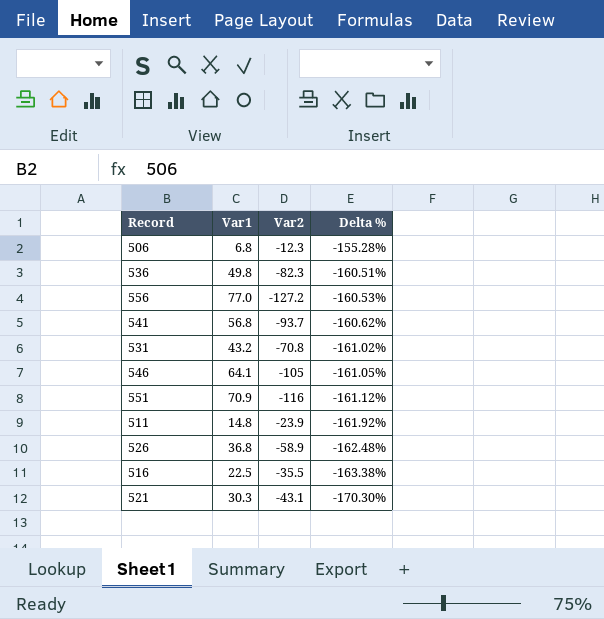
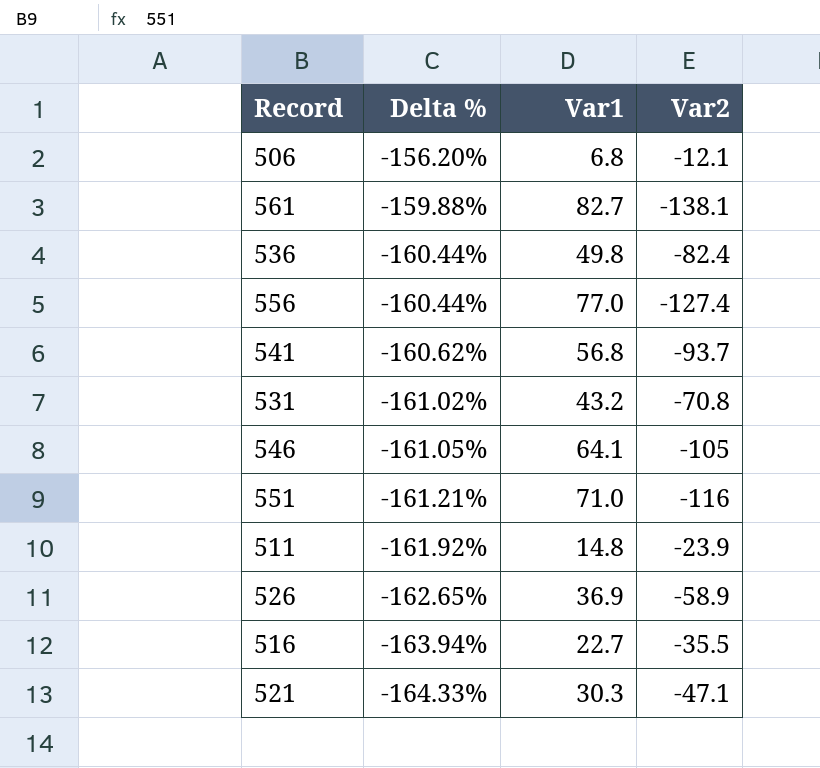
column Delta % | position: 4 -> 2
506 | Delta %: -155.28% -> -156.20%
506 | Var2: -12.3 -> -12.1
row 561: none -> -159.88% | 82.7 | -138.1
536 | Delta %: -160.51% -> -160.44%
536 | Var2: -82.3 -> -82.4
556 | Delta %: -160.53% -> -160.44%
556 | Var2: -127.2 -> -127.4
551 | Delta %: -161.12% -> -161.21%
551 | Var1: 70.9 -> 71.0
526 | Delta %: -162.48% -> -162.65%
526 | Var1: 36.8 -> 36.9
516 | Delta %: -163.38% -> -163.94%
516 | Var1: 22.5 -> 22.7
521 | Delta %: -170.30% -> -164.33%
521 | Var2: -43.1 -> -47.1

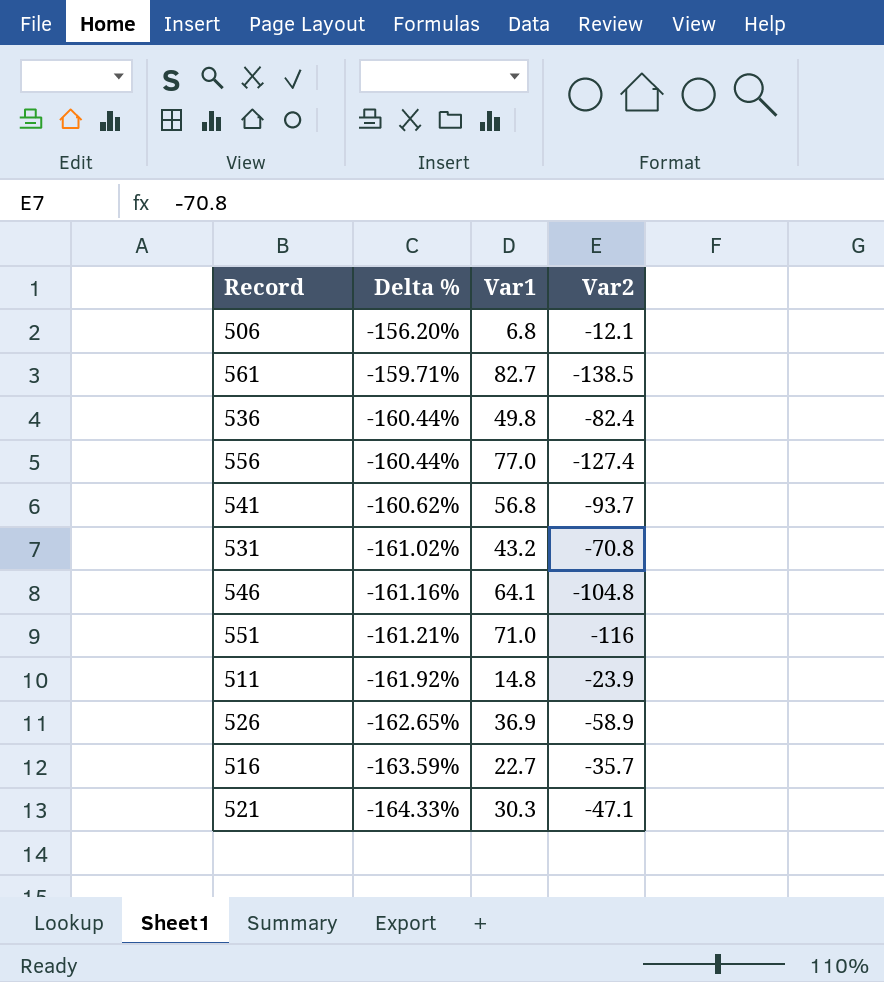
561 | Delta %: -159.88% -> -159.71%
561 | Var2: -138.1 -> -138.5
546 | Delta %: -161.05% -> -161.16%
546 | Var2: -105 -> -104.8
516 | Delta %: -163.94% -> -163.59%
516 | Var2: -35.5 -> -35.7

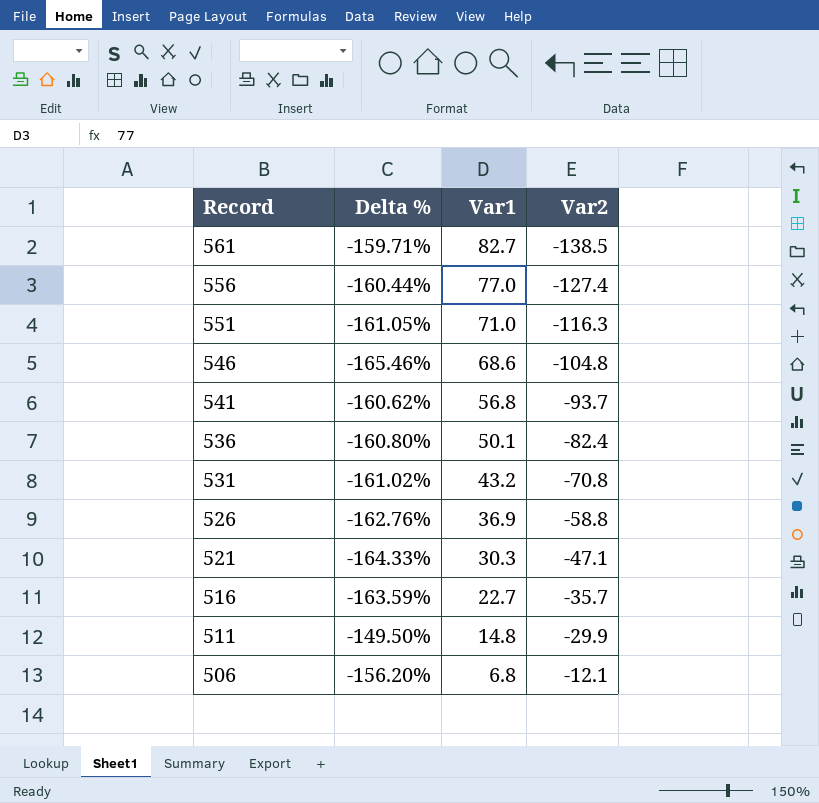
row order: Delta % descending -> Record descending
551 | Delta %: -161.21% -> -161.05%
551 | Var2: -116 -> -116.3
546 | Delta %: -161.16% -> -165.46%
546 | Var1: 64.1 -> 68.6
536 | Delta %: -160.44% -> -160.80%
536 | Var1: 49.8 -> 50.1
526 | Delta %: -162.65% -> -162.76%
526 | Var2: -58.9 -> -58.8
511 | Delta %: -161.92% -> -149.50%
511 | Var2: -23.9 -> -29.9

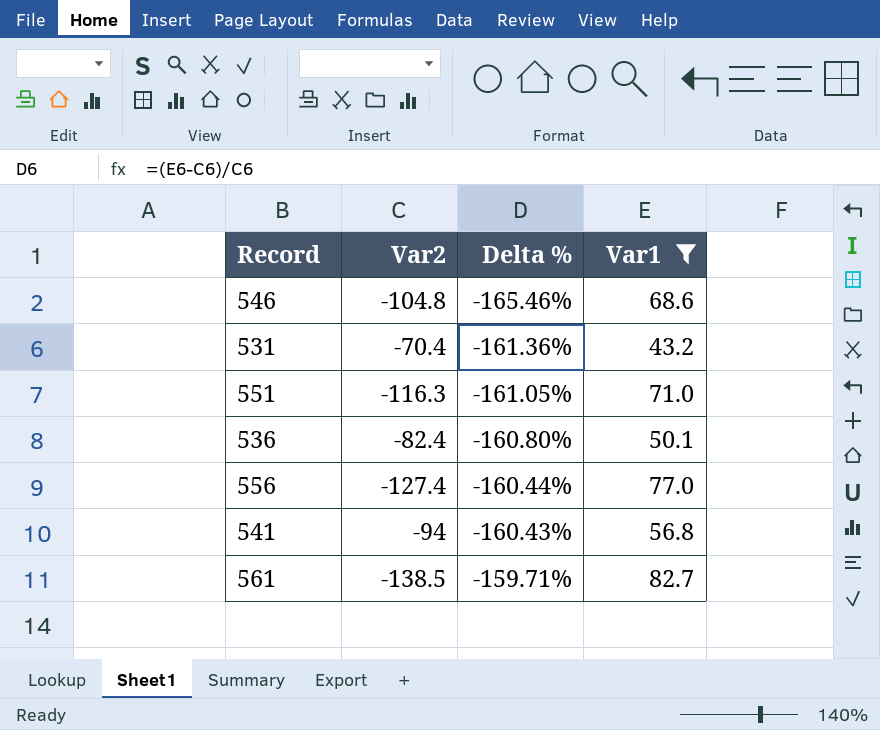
filter: none -> Var1 >= 43.2
row order: Record descending -> Delta % ascending
column Var2 | position: 4 -> 2
531 | Var2: -70.8 -> -70.4
531 | Delta %: -161.02% -> -161.36%
541 | Var2: -93.7 -> -94
541 | Delta %: -160.62% -> -160.43%

